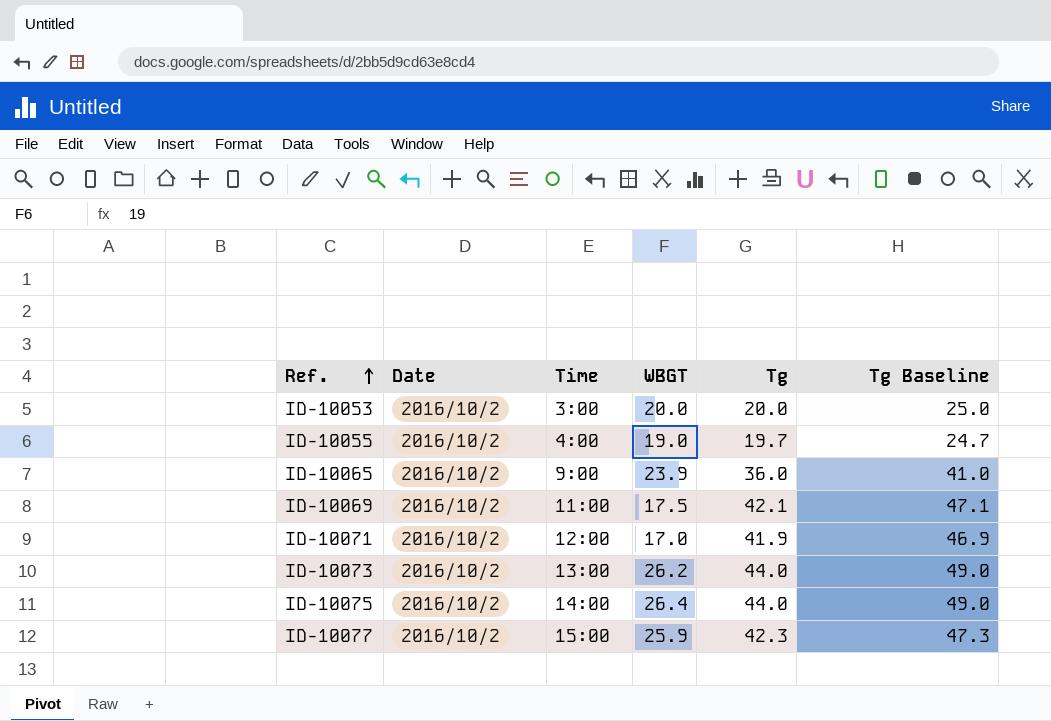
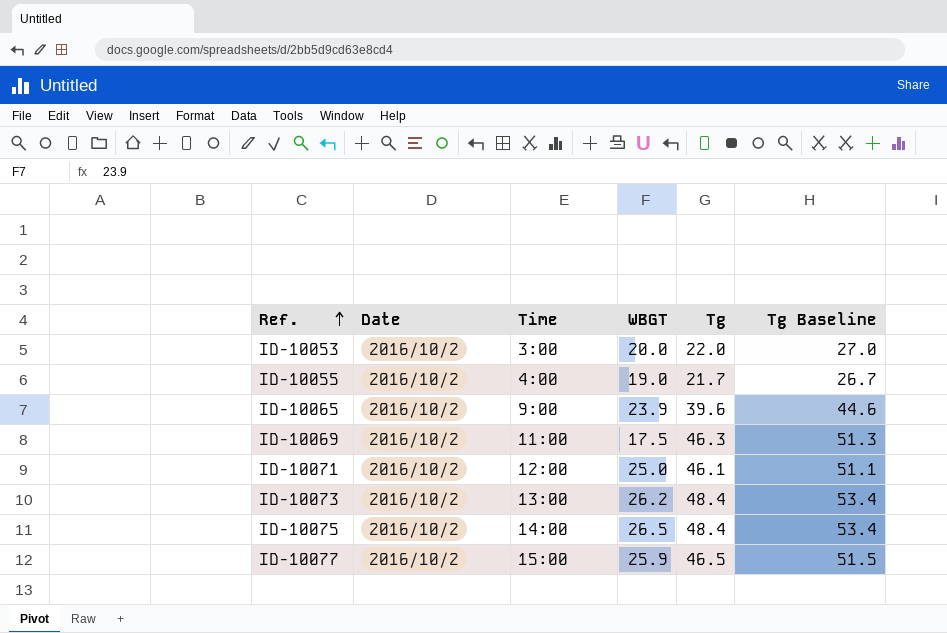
ID-10053 | Tg: 20.0 -> 22.0
ID-10053 | Tg Baseline: 25.0 -> 27.0
ID-10055 | Tg: 19.7 -> 21.7
ID-10055 | Tg Baseline: 24.7 -> 26.7
ID-10065 | Tg: 36.0 -> 39.6
ID-10065 | Tg Baseline: 41.0 -> 44.6
ID-10069 | Tg: 42.1 -> 46.3
ID-10069 | Tg Baseline: 47.1 -> 51.3
ID-10071 | WBGT: 17.0 -> 25.0
ID-10071 | Tg: 41.9 -> 46.1
ID-10071 | Tg Baseline: 46.9 -> 51.1
ID-10073 | Tg: 44.0 -> 48.4
ID-10073 | Tg Baseline: 49.0 -> 53.4
ID-10075 | WBGT: 26.4 -> 26.5
ID-10075 | Tg: 44.0 -> 48.4
ID-10075 | Tg Baseline: 49.0 -> 53.4
ID-10077 | Tg: 42.3 -> 46.5
ID-10077 | Tg Baseline: 47.3 -> 51.5

